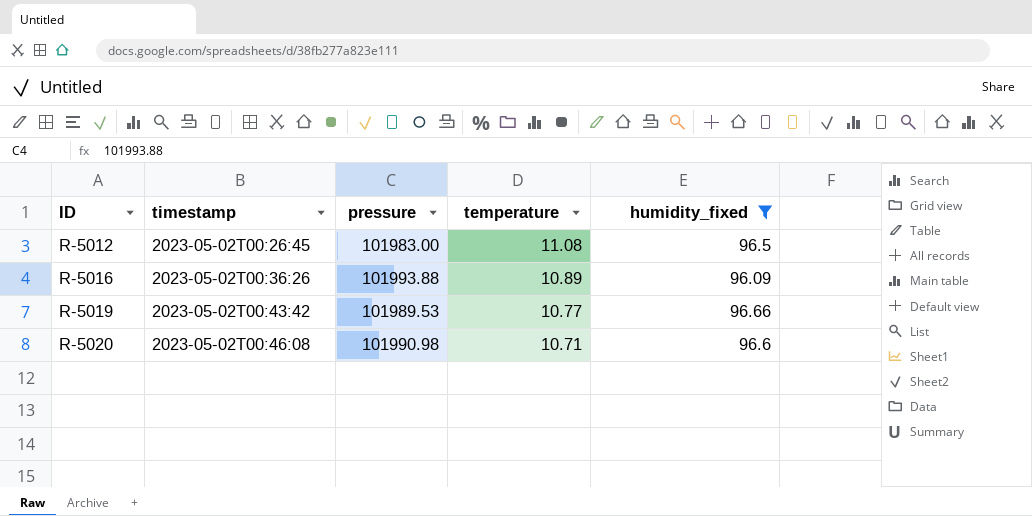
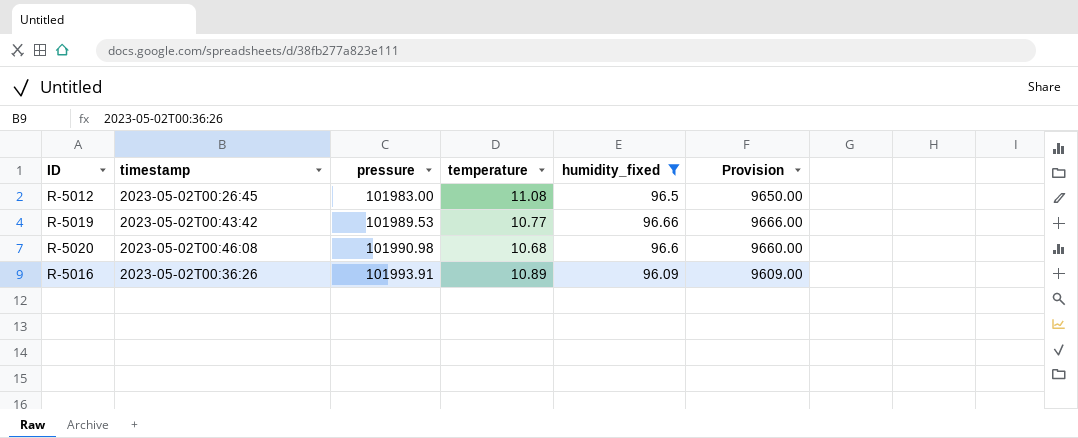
row order: ID ascending -> pressure ascending
column Provision | formula: none -> [humidity_fixed] * 100
R-5020 | temperature: 10.71 -> 10.68
R-5016 | pressure: 101993.88 -> 101993.91

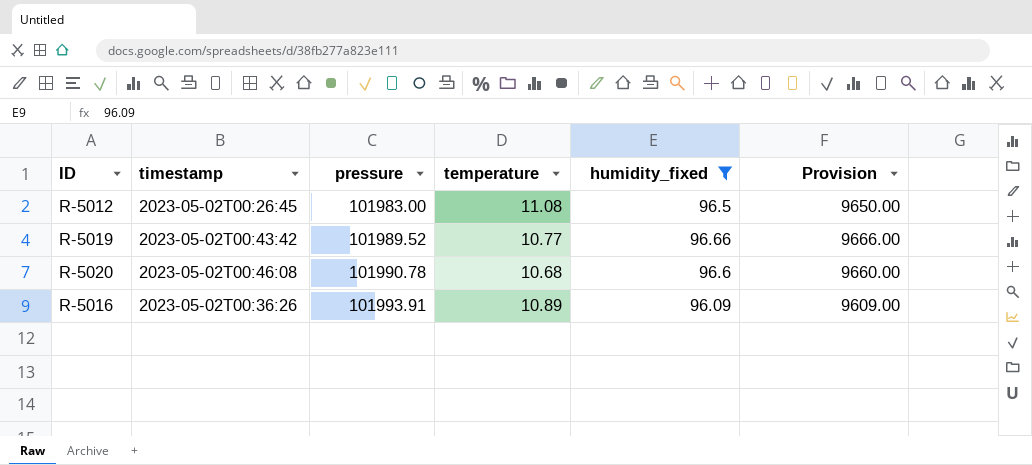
R-5019 | pressure: 101989.53 -> 101989.52
R-5020 | pressure: 101990.98 -> 101990.78

